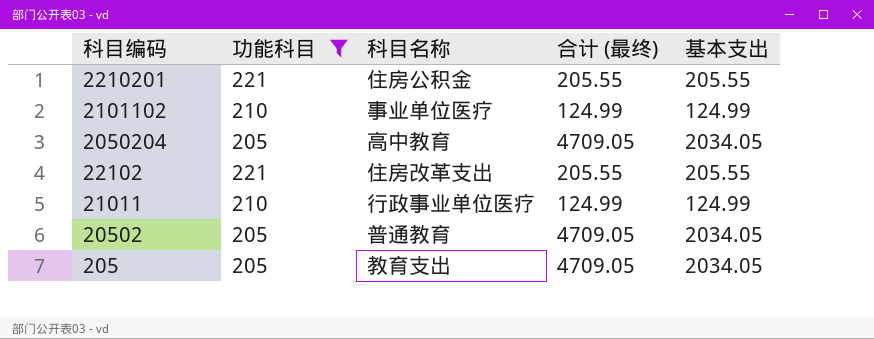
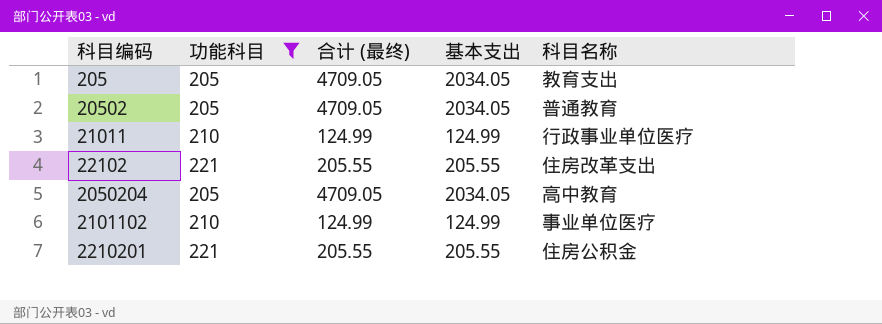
row order: 科目编码 descending -> 科目编码 ascending
column 科目名称 | position: 3 -> 5

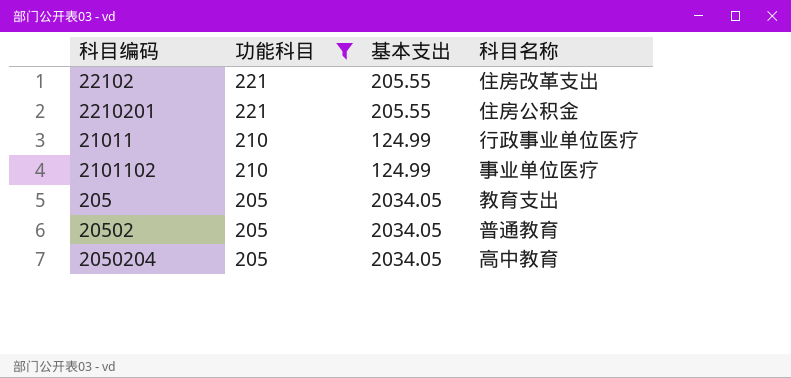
row order: 科目编码 ascending -> 功能科目 descending
column 合计 (最终) | position: 3 -> none

